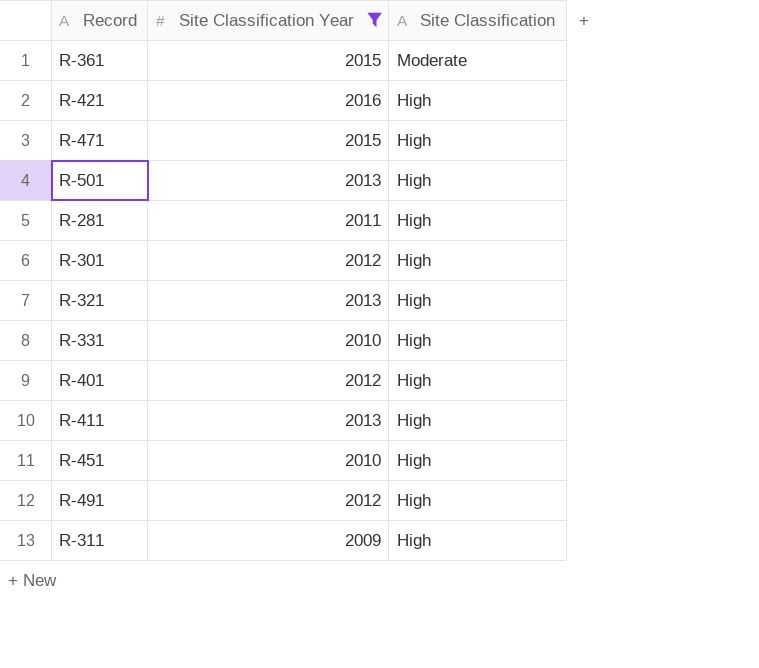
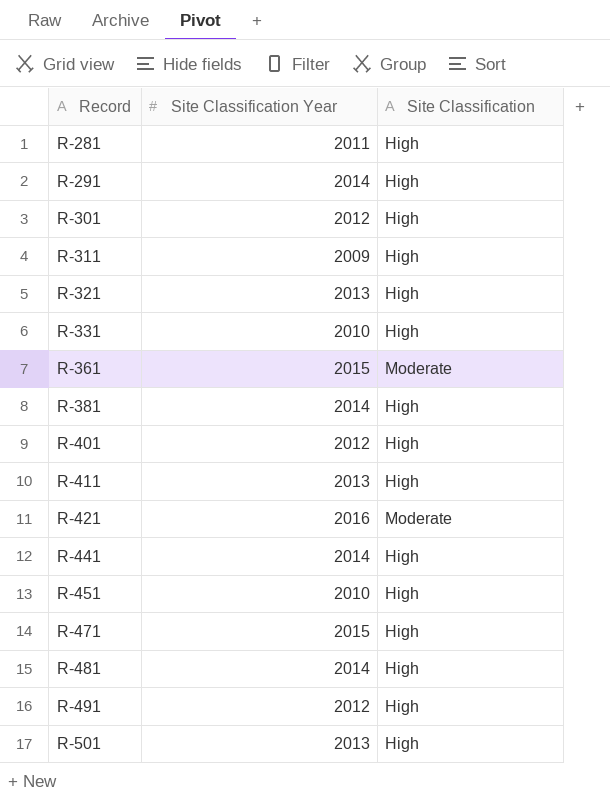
filter: Site Classification Year != 2014 -> none
row order: Site Classification descending -> Record ascending
R-421 | Site Classification: High -> Moderate

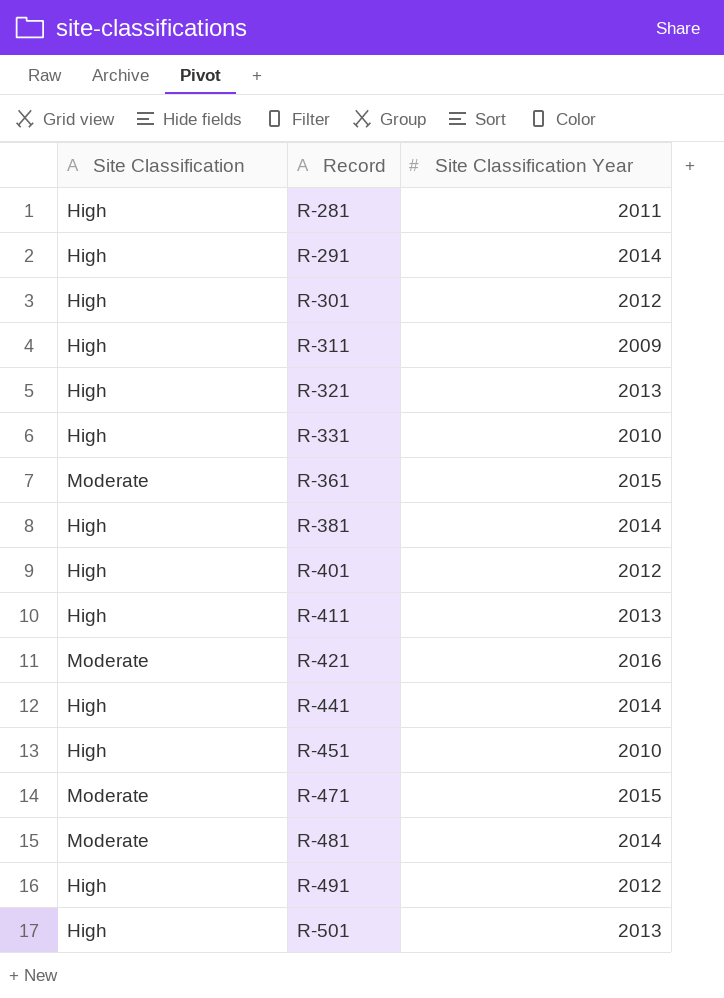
column Site Classification | position: 3 -> 1
R-471 | Site Classification: High -> Moderate
R-481 | Site Classification: High -> Moderate

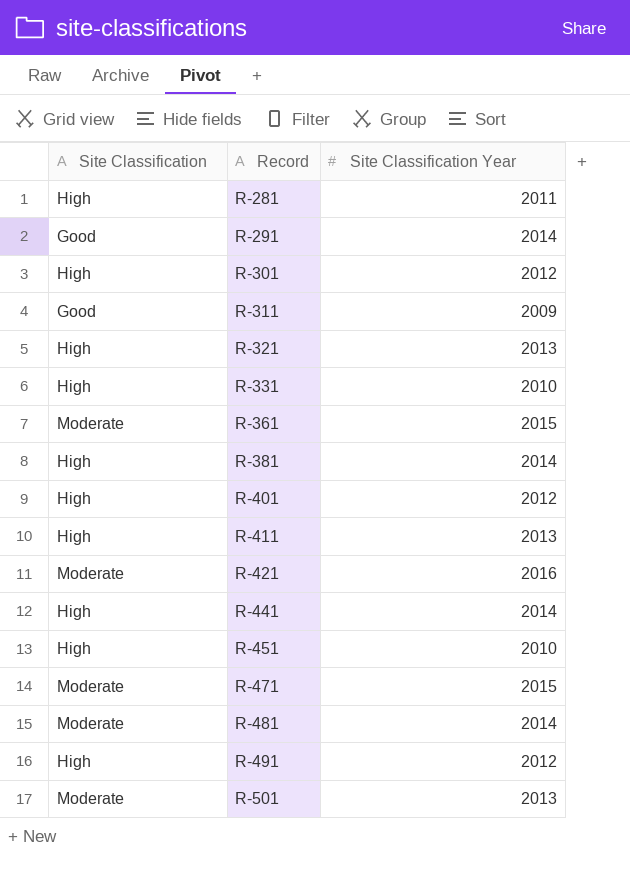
R-291 | Site Classification: High -> Good
R-311 | Site Classification: High -> Good
R-501 | Site Classification: High -> Moderate

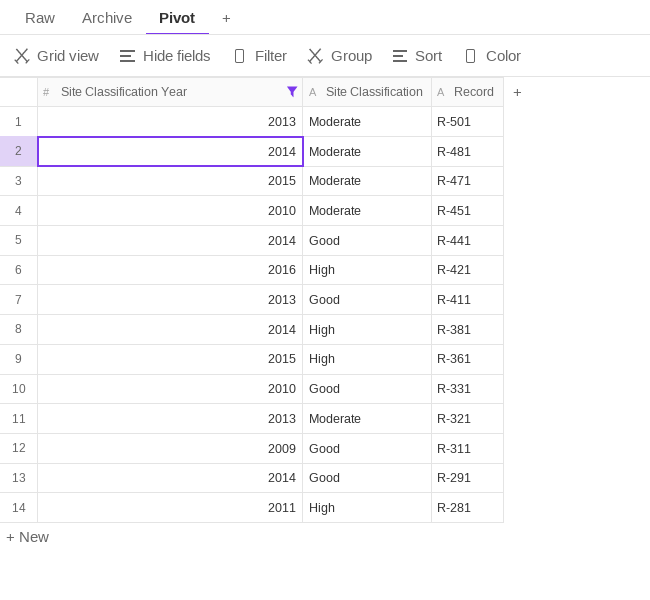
filter: none -> Site Classification Year != 2012
row order: Record ascending -> Record descending
column Site Classification Year | position: 3 -> 1
R-451 | Site Classification: High -> Moderate
R-441 | Site Classification: High -> Good
R-421 | Site Classification: Moderate -> High
R-411 | Site Classification: High -> Good
R-361 | Site Classification: Moderate -> High
R-331 | Site Classification: High -> Good
R-321 | Site Classification: High -> Moderate

